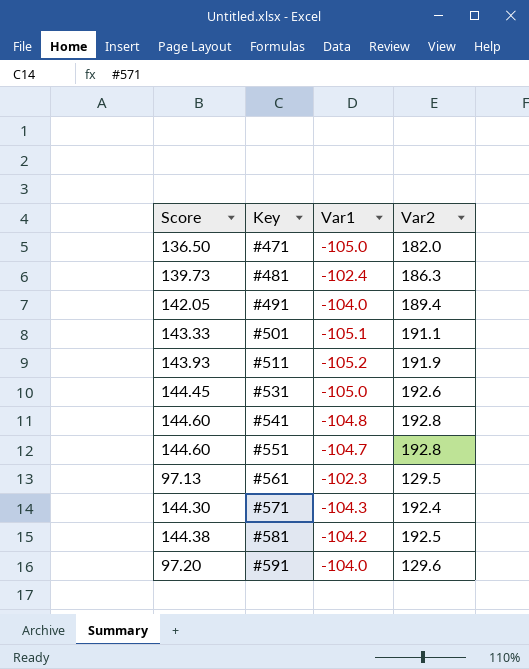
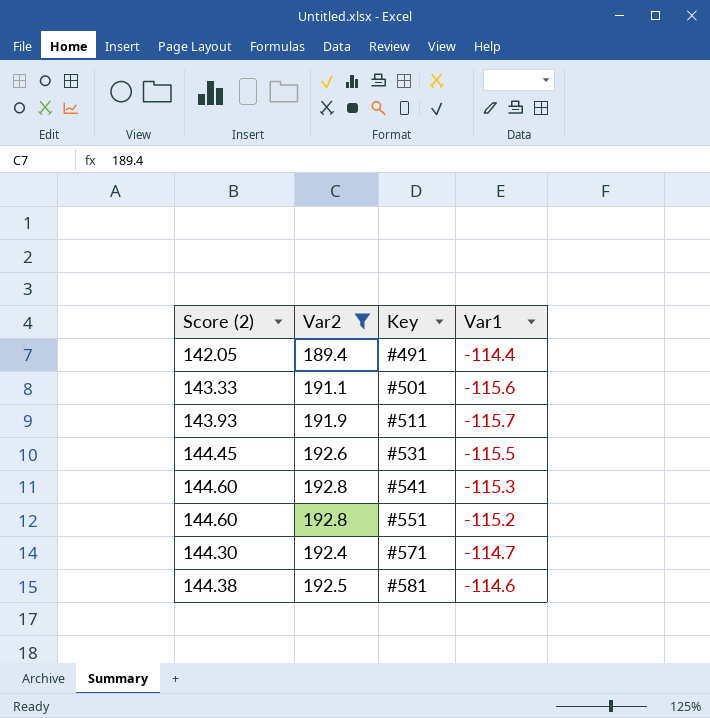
filter: none -> Var2 >= 189.4
column name: Score -> Score (2)
column Var2 | position: 4 -> 2
#491 | Var1: -104.0 -> -114.4
#501 | Var1: -105.1 -> -115.6
#511 | Var1: -105.2 -> -115.7
#531 | Var1: -105.0 -> -115.5
#541 | Var1: -104.8 -> -115.3
#551 | Var1: -104.7 -> -115.2
#571 | Var1: -104.3 -> -114.7
#581 | Var1: -104.2 -> -114.6

